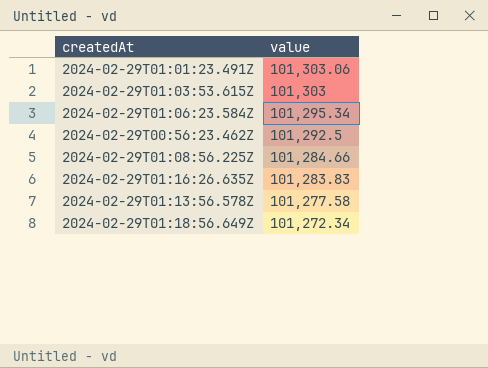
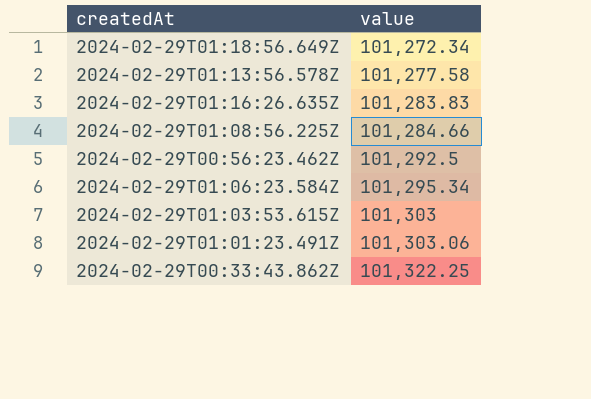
row order: value descending -> value ascending
row 2024-02-29T00:33:43.862Z: none -> 101,322.25

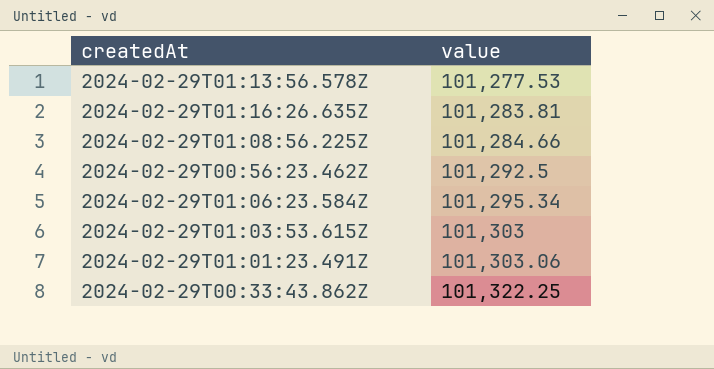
row 2024-02-29T01:18:56.649Z: 101,272.34 -> none
2024-02-29T01:13:56.578Z | value: 101,277.58 -> 101,277.53
2024-02-29T01:16:26.635Z | value: 101,283.83 -> 101,283.81

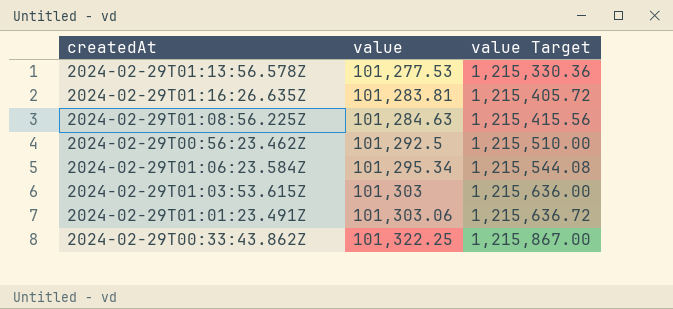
column value Target | formula: none -> [value] * 12
2024-02-29T01:08:56.225Z | value: 101,284.66 -> 101,284.63

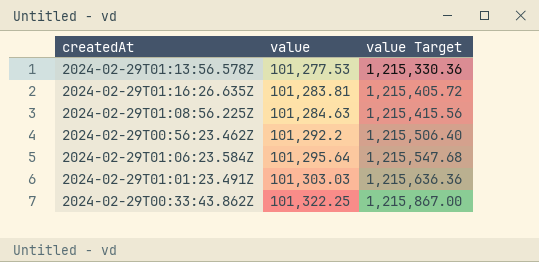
row 2024-02-29T01:03:53.615Z: 101,303 | 1,215,636.00 -> none
2024-02-29T00:56:23.462Z | value: 101,292.5 -> 101,292.2
2024-02-29T00:56:23.462Z | value Target: 1,215,510.00 -> 1,215,506.40
2024-02-29T01:06:23.584Z | value: 101,295.34 -> 101,295.64
2024-02-29T01:06:23.584Z | value Target: 1,215,544.08 -> 1,215,547.68
2024-02-29T01:01:23.491Z | value: 101,303.06 -> 101,303.03
2024-02-29T01:01:23.491Z | value Target: 1,215,636.72 -> 1,215,636.36

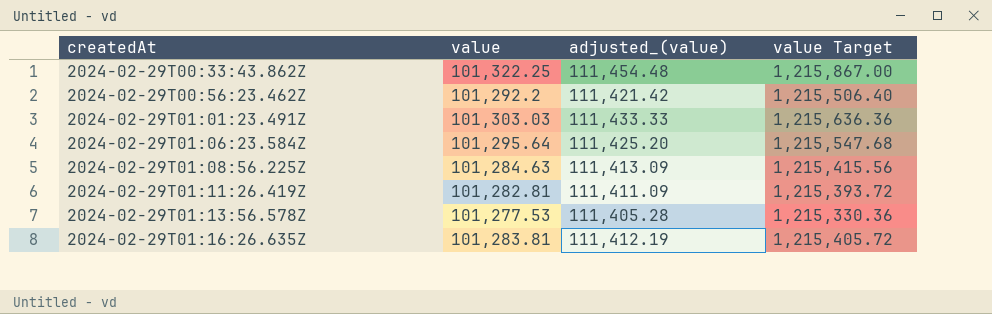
row order: value ascending -> createdAt ascending
column adjusted_(value) | formula: none -> [value] * 1.1
row 2024-02-29T01:11:26.419Z: none -> 101,282.81 | 111,411.09 | 1,215,393.72

